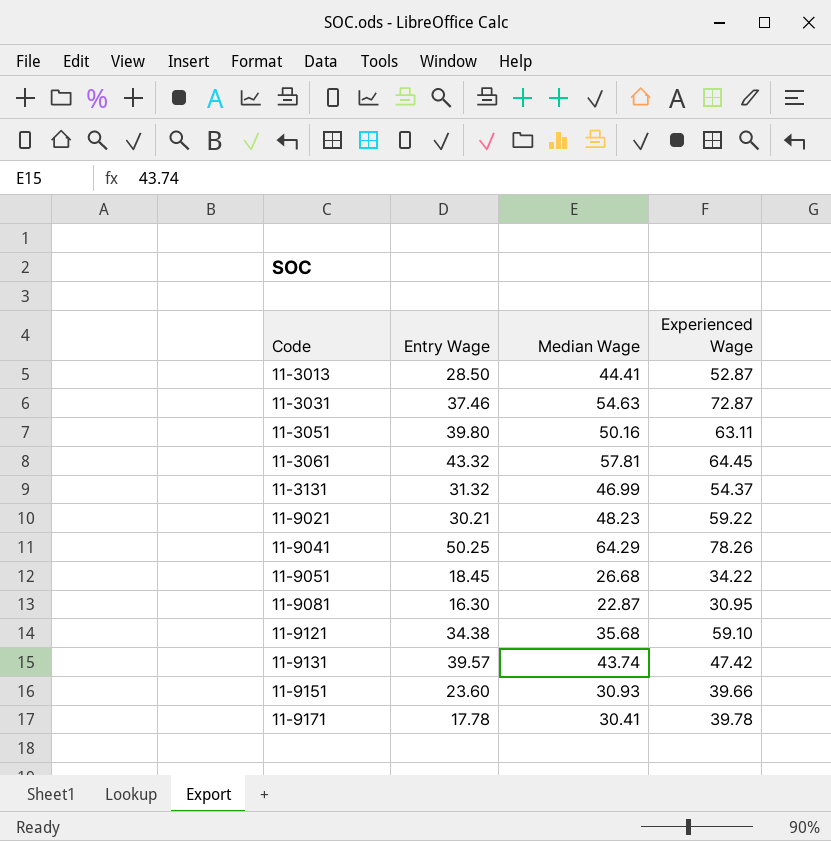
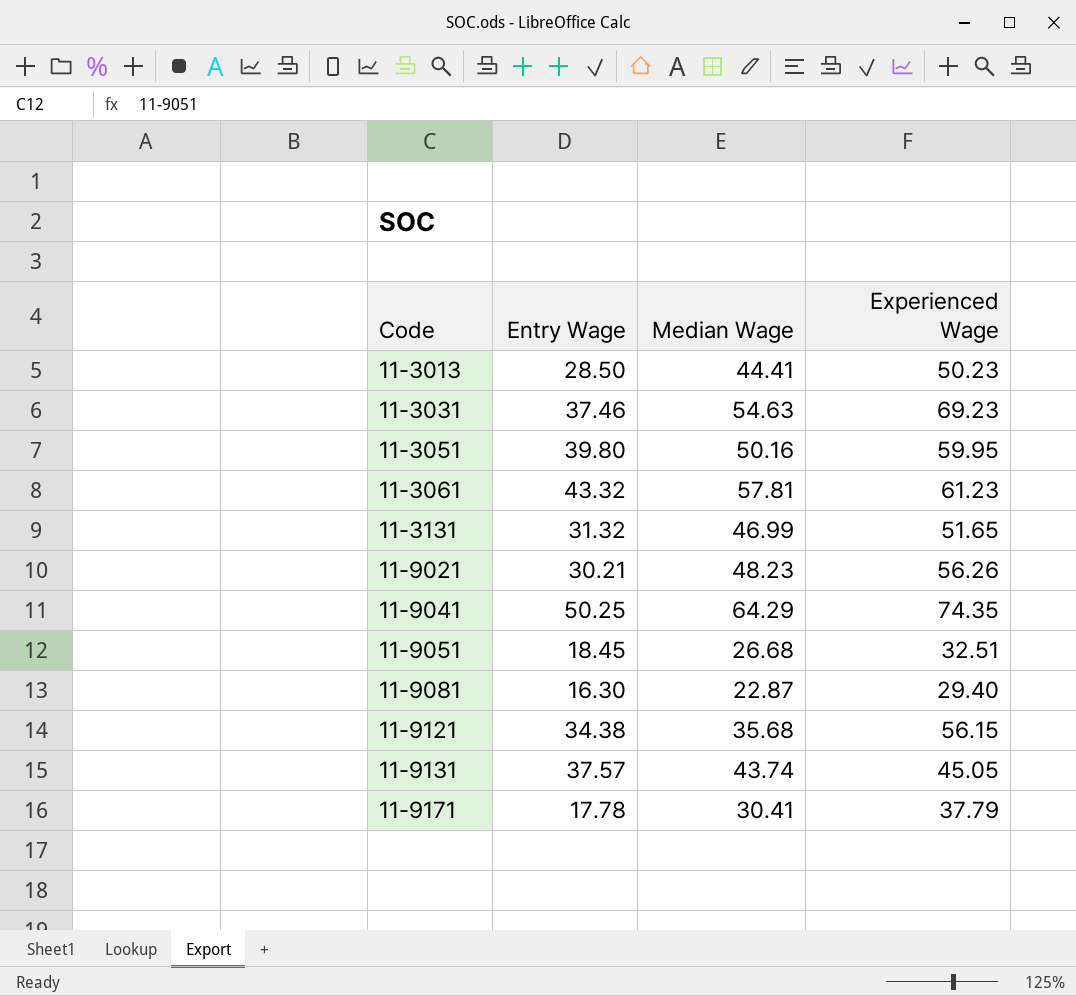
row 11-9151: 23.60 | 30.93 | 39.66 -> none
11-3013 | Experienced Wage: 52.87 -> 50.23
11-3031 | Experienced Wage: 72.87 -> 69.23
11-3051 | Experienced Wage: 63.11 -> 59.95
11-3061 | Experienced Wage: 64.45 -> 61.23
11-3131 | Experienced Wage: 54.37 -> 51.65
11-9021 | Experienced Wage: 59.22 -> 56.26
11-9041 | Experienced Wage: 78.26 -> 74.35
11-9051 | Experienced Wage: 34.22 -> 32.51
11-9081 | Experienced Wage: 30.95 -> 29.40
11-9121 | Experienced Wage: 59.10 -> 56.15
11-9131 | Entry Wage: 39.57 -> 37.57
11-9131 | Experienced Wage: 47.42 -> 45.05
11-9171 | Experienced Wage: 39.78 -> 37.79

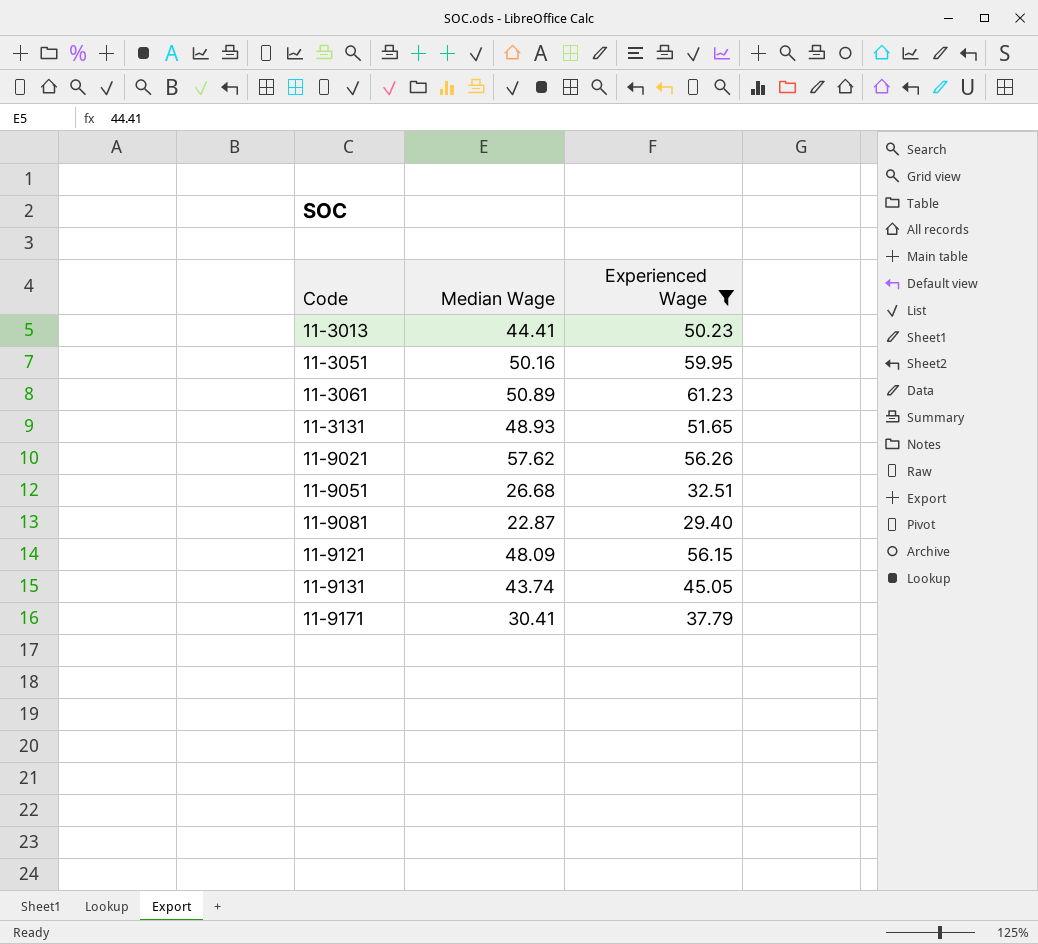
filter: none -> Experienced Wage <= 61.23
column Entry Wage | position: 2 -> none
11-3061 | Median Wage: 57.81 -> 50.89
11-3131 | Median Wage: 46.99 -> 48.93
11-9021 | Median Wage: 48.23 -> 57.62
11-9121 | Median Wage: 35.68 -> 48.09

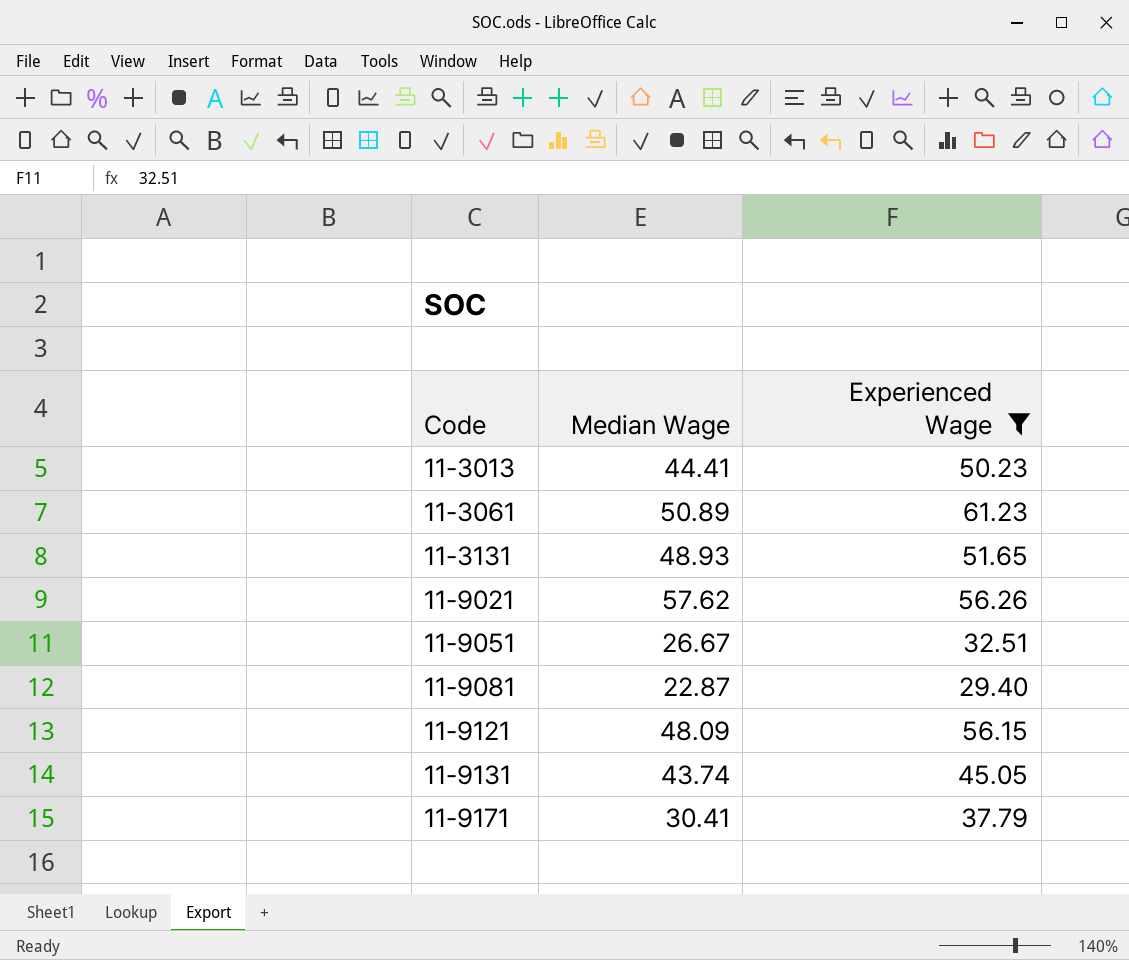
row 11-3051: 50.16 | 59.95 -> none
11-9051 | Median Wage: 26.68 -> 26.67

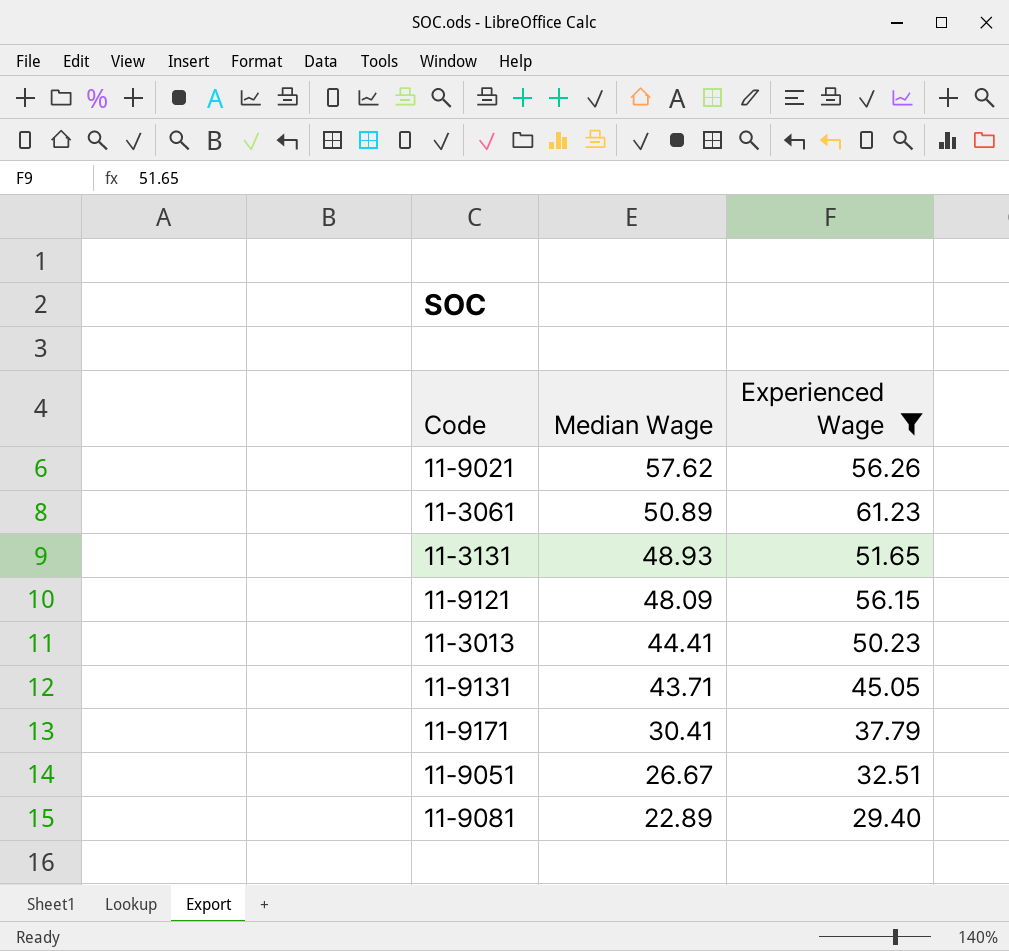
row order: Code ascending -> Median Wage descending
11-9131 | Median Wage: 43.74 -> 43.71
11-9081 | Median Wage: 22.87 -> 22.89

